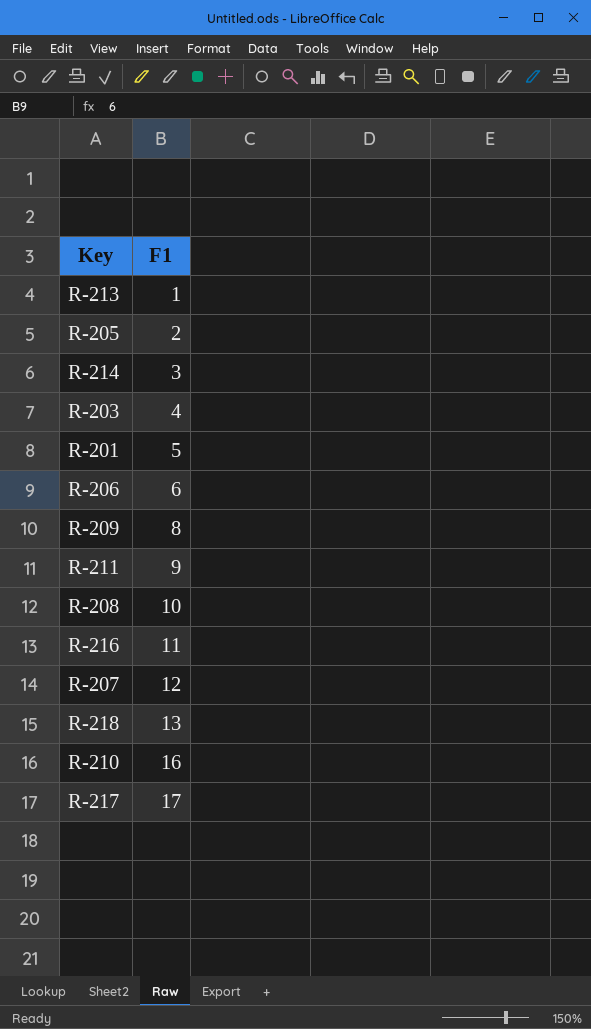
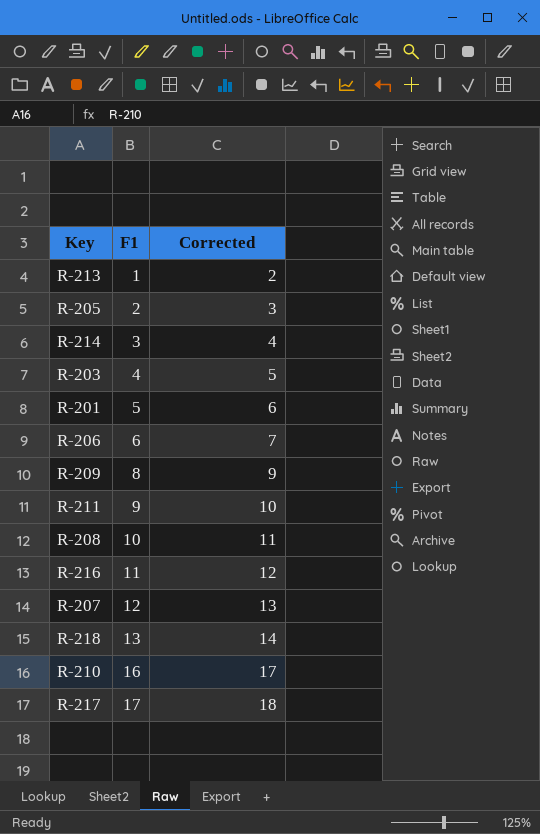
column Corrected | formula: none -> [F1] + 1

